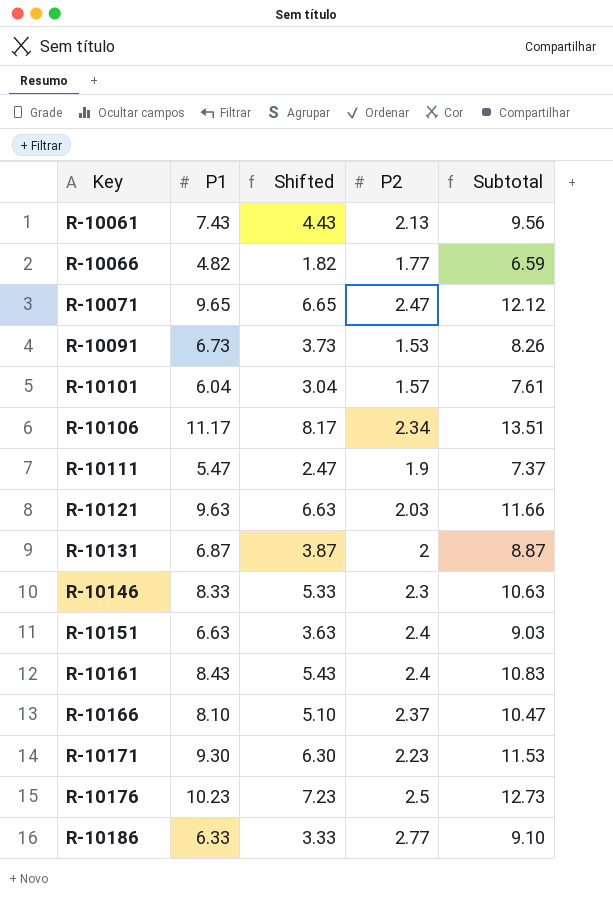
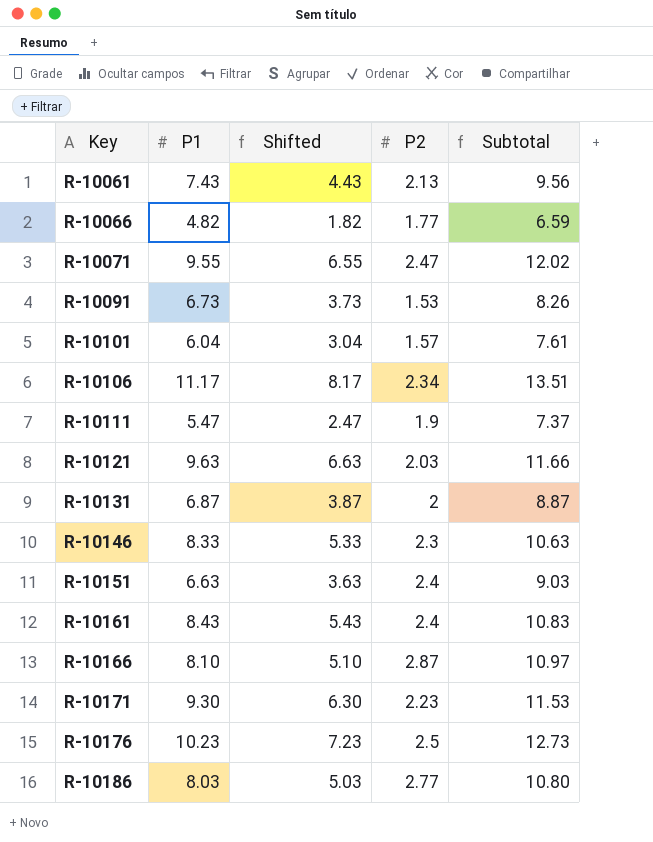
R-10071 | P1: 9.65 -> 9.55
R-10071 | Shifted: 6.65 -> 6.55
R-10071 | Subtotal: 12.12 -> 12.02
R-10166 | P2: 2.37 -> 2.87
R-10166 | Subtotal: 10.47 -> 10.97
R-10186 | P1: 6.33 -> 8.03
R-10186 | Shifted: 3.33 -> 5.03
R-10186 | Subtotal: 9.10 -> 10.80

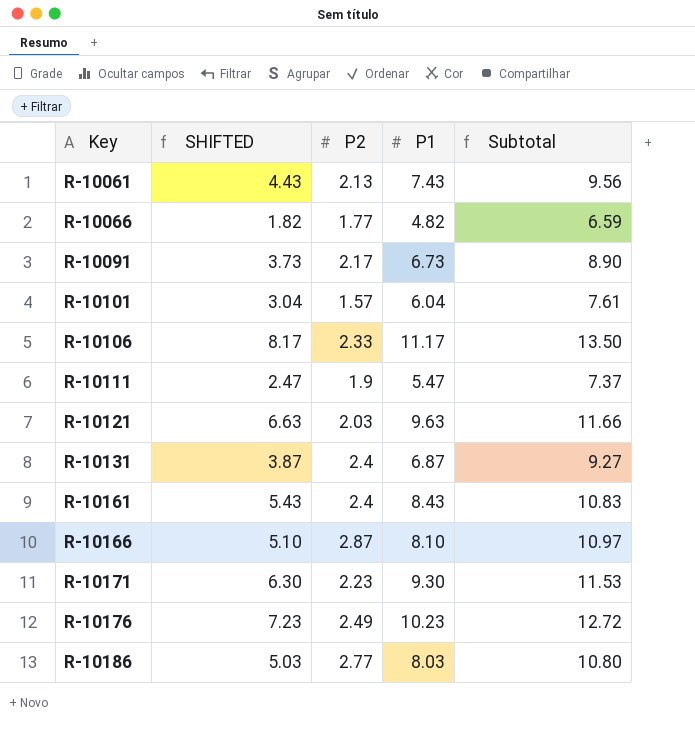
column name: Shifted -> SHIFTED
column P1 | position: 2 -> 4
row R-10071: 9.55 | 6.55 | 2.47 | 12.02 -> none
row R-10146: 8.33 | 5.33 | 2.3 | 10.63 -> none
row R-10151: 6.63 | 3.63 | 2.4 | 9.03 -> none
R-10091 | P2: 1.53 -> 2.17
R-10091 | Subtotal: 8.26 -> 8.90
R-10106 | P2: 2.34 -> 2.33
R-10106 | Subtotal: 13.51 -> 13.50
R-10131 | P2: 2 -> 2.4
R-10131 | Subtotal: 8.87 -> 9.27
R-10176 | P2: 2.5 -> 2.49
R-10176 | Subtotal: 12.73 -> 12.72

